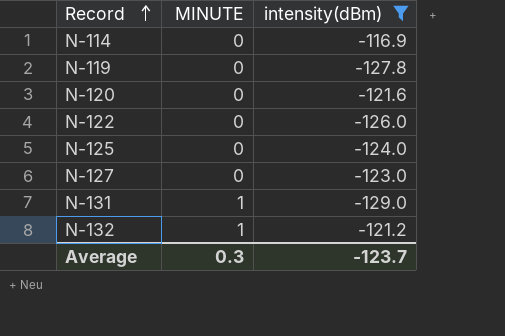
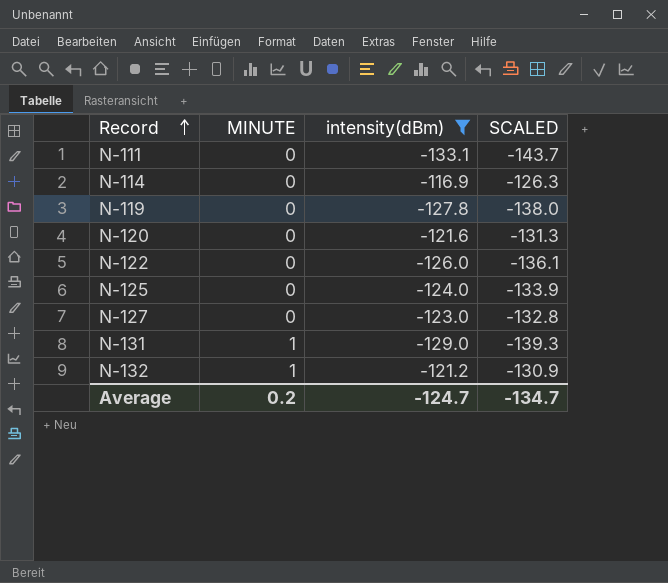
column SCALED | formula: none -> [intensity(dBm)] * 1.08
row N-111: none -> 0 | -133.1 | -143.7
Average | MINUTE: 0.3 -> 0.2
Average | intensity(dBm): -123.7 -> -124.7

